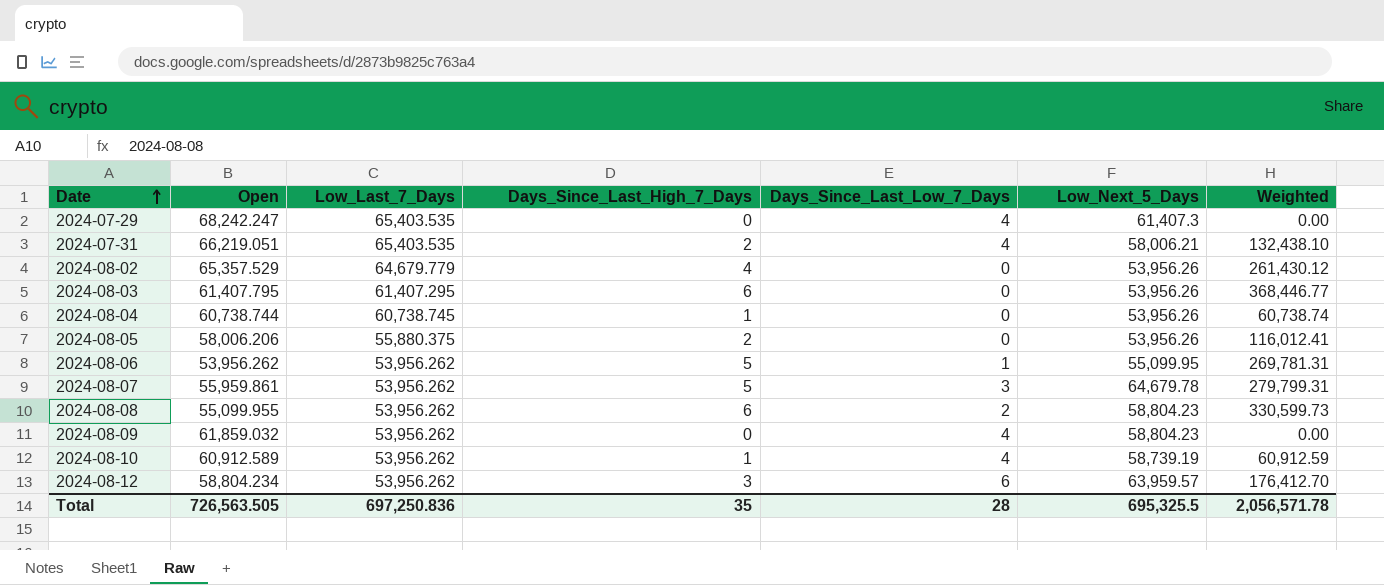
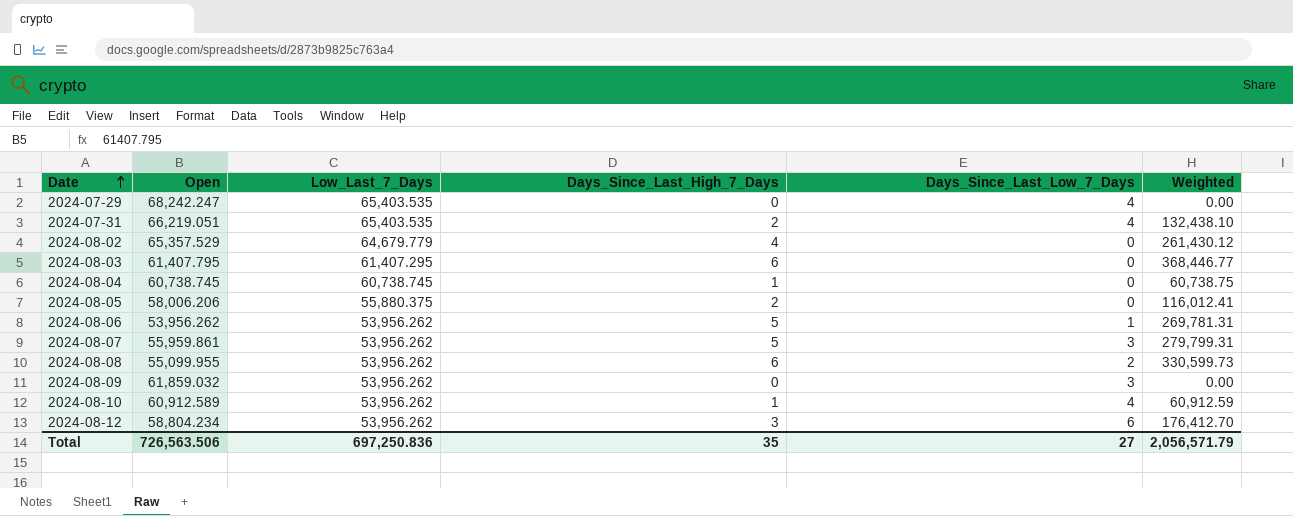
column Low_Next_5_Days | position: 6 -> none
2024-08-04 | Open: 60,738.744 -> 60,738.745
2024-08-04 | Weighted: 60,738.74 -> 60,738.75
2024-08-09 | Days_Since_Last_Low_7_Days: 4 -> 3
Total | Open: 726,563.505 -> 726,563.506
Total | Days_Since_Last_Low_7_Days: 28 -> 27
Total | Weighted: 2,056,571.78 -> 2,056,571.79

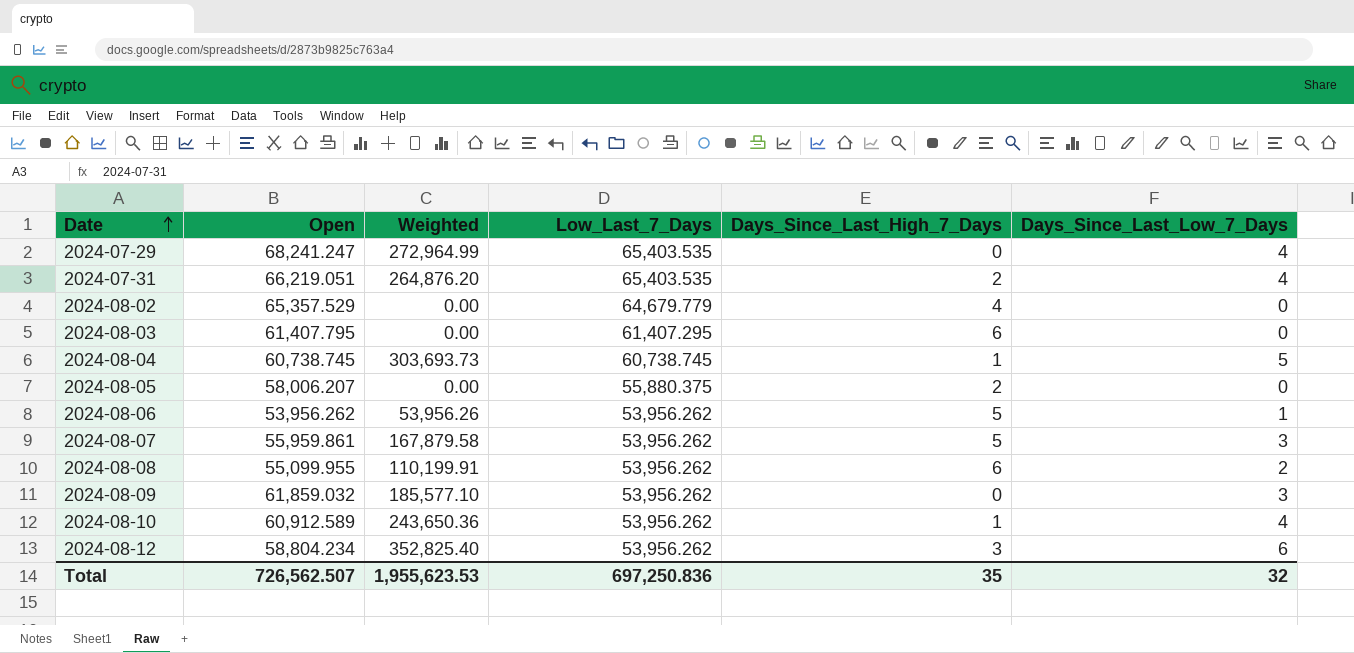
column Weighted | formula: [Open] * [Days_Since_Last_High_7_Days] -> [Open] * [Days_Since_Last_Low_7_Days]
column Weighted | position: 6 -> 3
2024-07-29 | Open: 68,242.247 -> 68,241.247
2024-08-04 | Days_Since_Last_Low_7_Days: 0 -> 5
2024-08-05 | Open: 58,006.206 -> 58,006.207
Total | Open: 726,563.506 -> 726,562.507
Total | Weighted: 2,056,571.79 -> 1,955,623.53
Total | Days_Since_Last_Low_7_Days: 27 -> 32

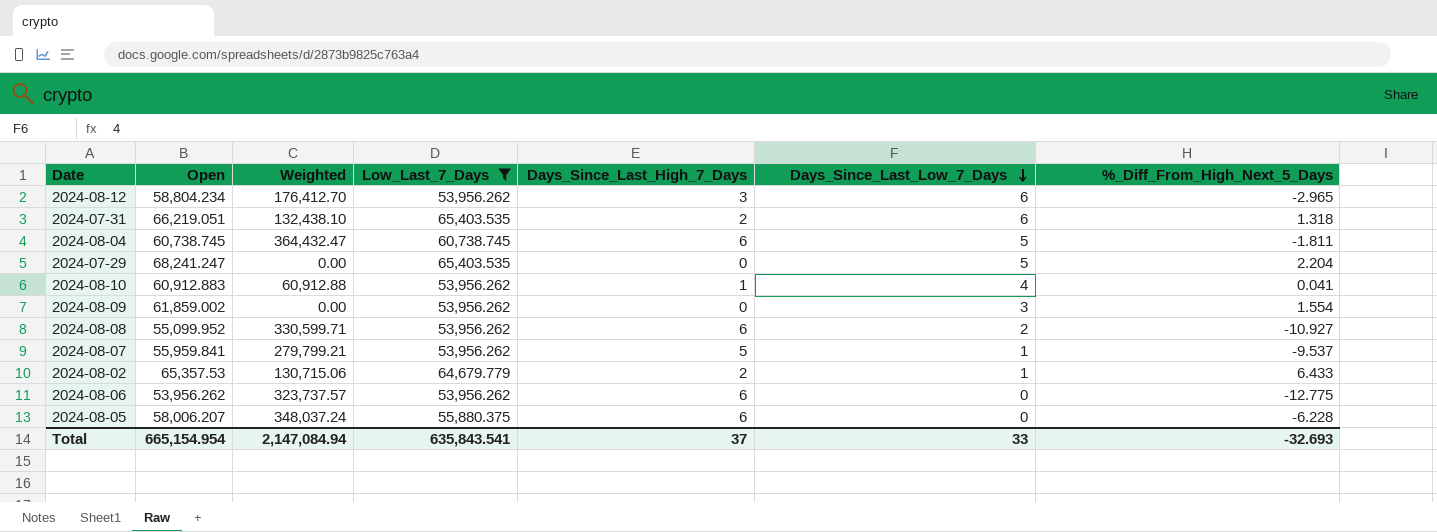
filter: none -> Low_Last_7_Days != 61,407.295
row order: Date ascending -> Days_Since_Last_Low_7_Days descending
column Weighted | formula: [Open] * [Days_Since_Last_Low_7_Days] -> [Open] * [Days_Since_Last_High_7_Days]
column %_Diff_From_High_Next_5_Days | position: none -> 7
2024-07-31 | Days_Since_Last_Low_7_Days: 4 -> 6
2024-08-04 | Days_Since_Last_High_7_Days: 1 -> 6
2024-07-29 | Days_Since_Last_Low_7_Days: 4 -> 5
2024-08-10 | Open: 60,912.589 -> 60,912.883
2024-08-09 | Open: 61,859.032 -> 61,859.002
2024-08-08 | Open: 55,099.955 -> 55,099.952
2024-08-07 | Open: 55,959.861 -> 55,959.841
2024-08-07 | Days_Since_Last_Low_7_Days: 3 -> 1
2024-08-02 | Open: 65,357.529 -> 65,357.53
2024-08-02 | Days_Since_Last_High_7_Days: 4 -> 2
2024-08-02 | Days_Since_Last_Low_7_Days: 0 -> 1
2024-08-06 | Days_Since_Last_High_7_Days: 5 -> 6
2024-08-06 | Days_Since_Last_Low_7_Days: 1 -> 0
2024-08-05 | Days_Since_Last_High_7_Days: 2 -> 6
Total | Open: 726,562.507 -> 665,154.954
Total | Weighted: 1,955,623.53 -> 2,147,084.94
Total | Low_Last_7_Days: 697,250.836 -> 635,843.541
Total | Days_Since_Last_High_7_Days: 35 -> 37
Total | Days_Since_Last_Low_7_Days: 32 -> 33

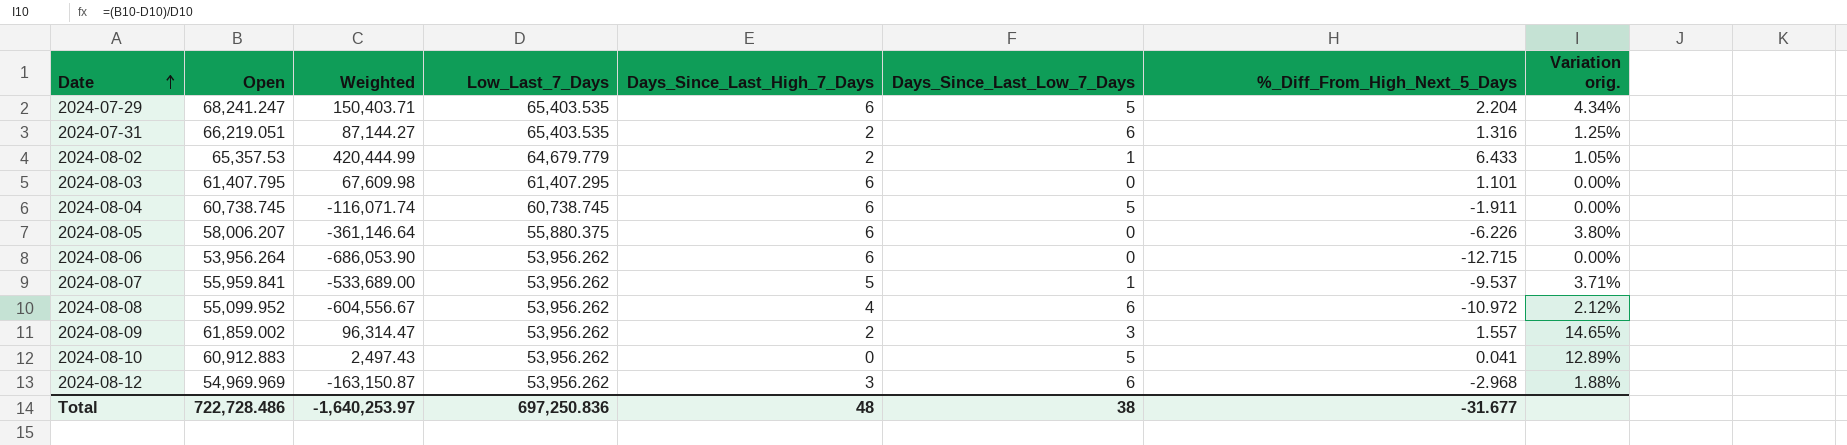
filter: Low_Last_7_Days != 61,407.295 -> none
row order: Days_Since_Last_Low_7_Days descending -> Date ascending
column Weighted | formula: [Open] * [Days_Since_Last_High_7_Days] -> [Open] * [%_Diff_From_High_Next_5_Days]
column Variation orig. | formula: none -> ([Open] - [Low_Last_7_Days]) / [Low_Last_7_Days]
2024-07-29 | Days_Since_Last_High_7_Days: 0 -> 6
2024-07-31 | %_Diff_From_High_Next_5_Days: 1.318 -> 1.316
2024-08-04 | %_Diff_From_High_Next_5_Days: -1.811 -> -1.911
2024-08-05 | %_Diff_From_High_Next_5_Days: -6.228 -> -6.226
2024-08-06 | Open: 53,956.262 -> 53,956.264
2024-08-06 | %_Diff_From_High_Next_5_Days: -12.775 -> -12.715
2024-08-08 | Days_Since_Last_High_7_Days: 6 -> 4
2024-08-08 | Days_Since_Last_Low_7_Days: 2 -> 6
2024-08-08 | %_Diff_From_High_Next_5_Days: -10.927 -> -10.972
2024-08-09 | Days_Since_Last_High_7_Days: 0 -> 2
2024-08-09 | %_Diff_From_High_Next_5_Days: 1.554 -> 1.557
2024-08-10 | Days_Since_Last_High_7_Days: 1 -> 0
2024-08-10 | Days_Since_Last_Low_7_Days: 4 -> 5
2024-08-12 | Open: 58,804.234 -> 54,969.969
2024-08-12 | %_Diff_From_High_Next_5_Days: -2.965 -> -2.968
Total | Open: 665,154.954 -> 722,728.486
Total | Weighted: 2,147,084.94 -> -1,640,253.97
Total | Low_Last_7_Days: 635,843.541 -> 697,250.836
Total | Days_Since_Last_High_7_Days: 37 -> 48
Total | Days_Since_Last_Low_7_Days: 33 -> 38
Total | %_Diff_From_High_Next_5_Days: -32.693 -> -31.677

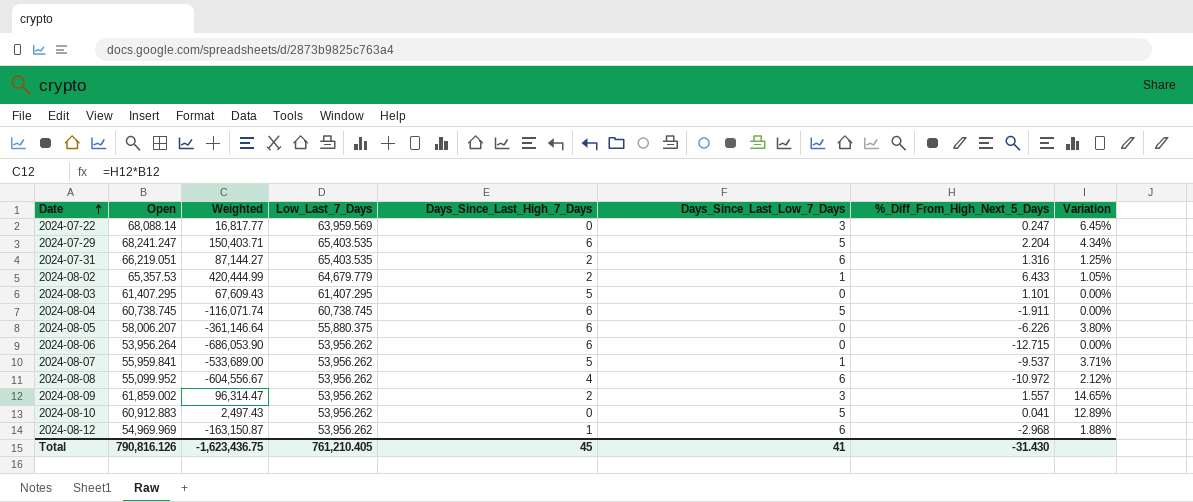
column name: Variation orig. -> Variation
row 2024-07-22: none -> 68,088.14 | 16,817.77 | 63,959.569 | 0 | 3 | 0.247 | 6.45%
2024-08-03 | Open: 61,407.795 -> 61,407.295
2024-08-03 | Weighted: 67,609.98 -> 67,609.43
2024-08-03 | Days_Since_Last_High_7_Days: 6 -> 5
2024-08-12 | Days_Since_Last_High_7_Days: 3 -> 1
Total | Open: 722,728.486 -> 790,816.126
Total | Weighted: -1,640,253.97 -> -1,623,436.75
Total | Low_Last_7_Days: 697,250.836 -> 761,210.405
Total | Days_Since_Last_High_7_Days: 48 -> 45
Total | Days_Since_Last_Low_7_Days: 38 -> 41
Total | %_Diff_From_High_Next_5_Days: -31.677 -> -31.430

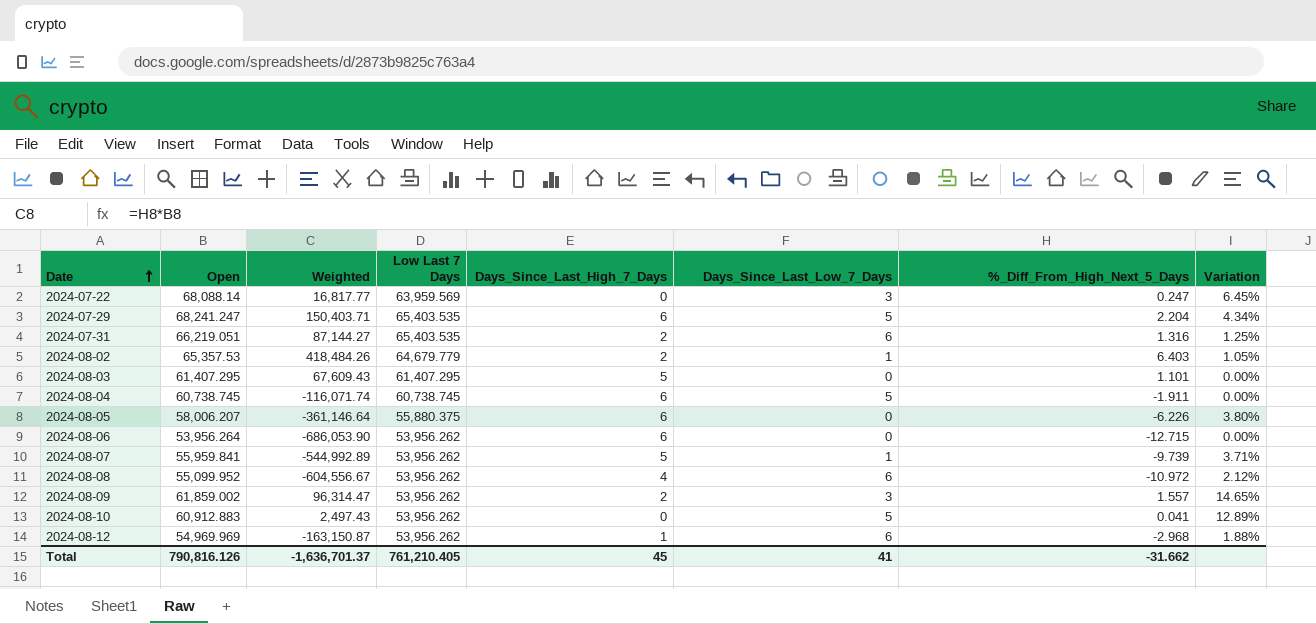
column name: Low_Last_7_Days -> Low Last 7 Days
2024-08-02 | Weighted: 420,444.99 -> 418,484.26
2024-08-02 | %_Diff_From_High_Next_5_Days: 6.433 -> 6.403
2024-08-07 | Weighted: -533,689.00 -> -544,992.89
2024-08-07 | %_Diff_From_High_Next_5_Days: -9.537 -> -9.739
Total | Weighted: -1,623,436.75 -> -1,636,701.37
Total | %_Diff_From_High_Next_5_Days: -31.430 -> -31.662

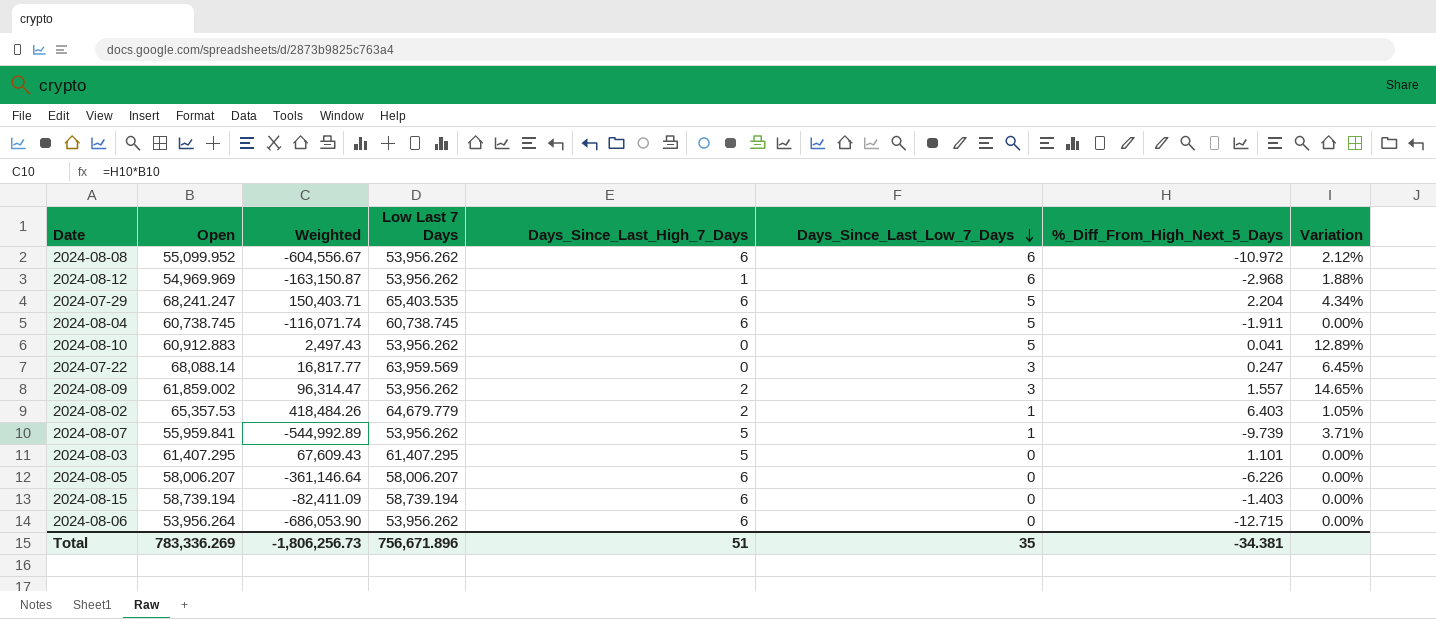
row order: Date ascending -> Days_Since_Last_Low_7_Days descending
row 2024-07-31: 66,219.051 | 87,144.27 | 65,403.535 | 2 | 6 | 1.316 | 1.25% -> none
2024-08-08 | Days_Since_Last_High_7_Days: 4 -> 6
2024-08-05 | Low Last 7 Days: 55,880.375 -> 58,006.207
2024-08-05 | Variation: 3.80% -> 0.00%
row 2024-08-15: none -> 58,739.194 | -82,411.09 | 58,739.194 | 6 | 0 | -1.403 | 0.00%
Total | Open: 790,816.126 -> 783,336.269
Total | Weighted: -1,636,701.37 -> -1,806,256.73
Total | Low Last 7 Days: 761,210.405 -> 756,671.896
Total | Days_Since_Last_High_7_Days: 45 -> 51
Total | Days_Since_Last_Low_7_Days: 41 -> 35
Total | %_Diff_From_High_Next_5_Days: -31.662 -> -34.381

